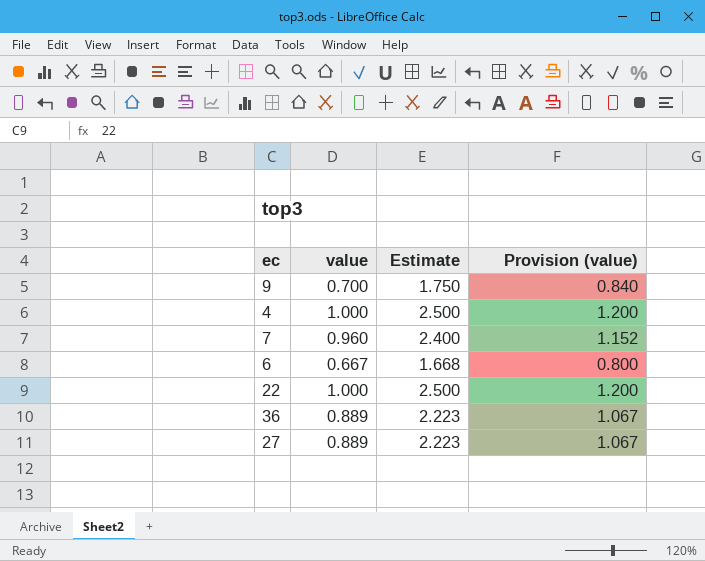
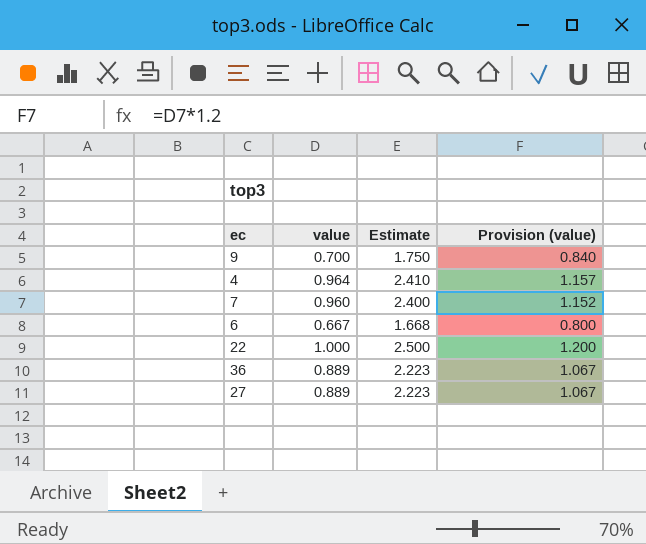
4 | value: 1.000 -> 0.964
4 | Estimate: 2.500 -> 2.410
4 | Provision (value): 1.200 -> 1.157

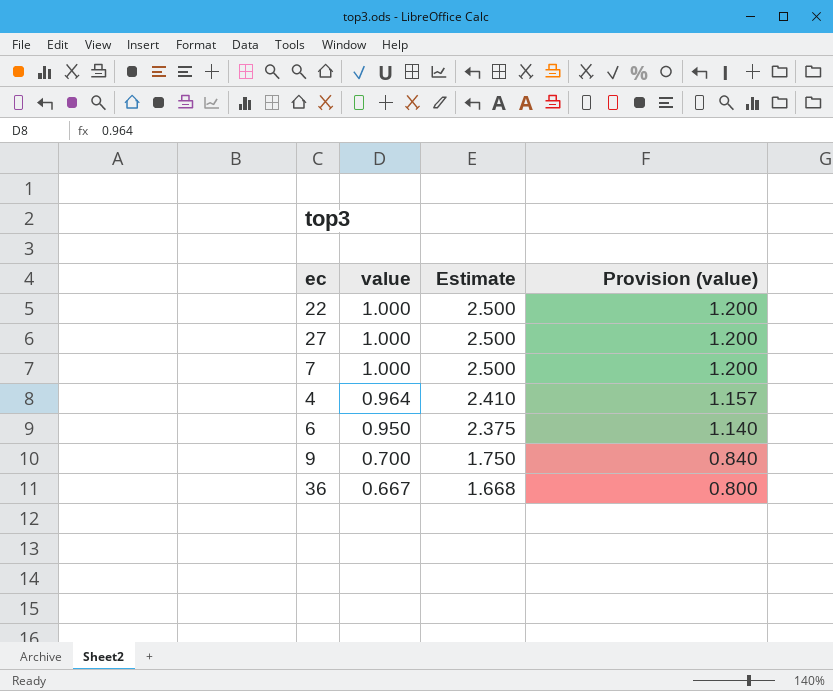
row order: none -> value descending
27 | value: 0.889 -> 1.000
27 | Estimate: 2.223 -> 2.500
27 | Provision (value): 1.067 -> 1.200
7 | value: 0.960 -> 1.000
7 | Estimate: 2.400 -> 2.500
7 | Provision (value): 1.152 -> 1.200
6 | value: 0.667 -> 0.950
6 | Estimate: 1.668 -> 2.375
6 | Provision (value): 0.800 -> 1.140
36 | value: 0.889 -> 0.667
36 | Estimate: 2.223 -> 1.668
36 | Provision (value): 1.067 -> 0.800

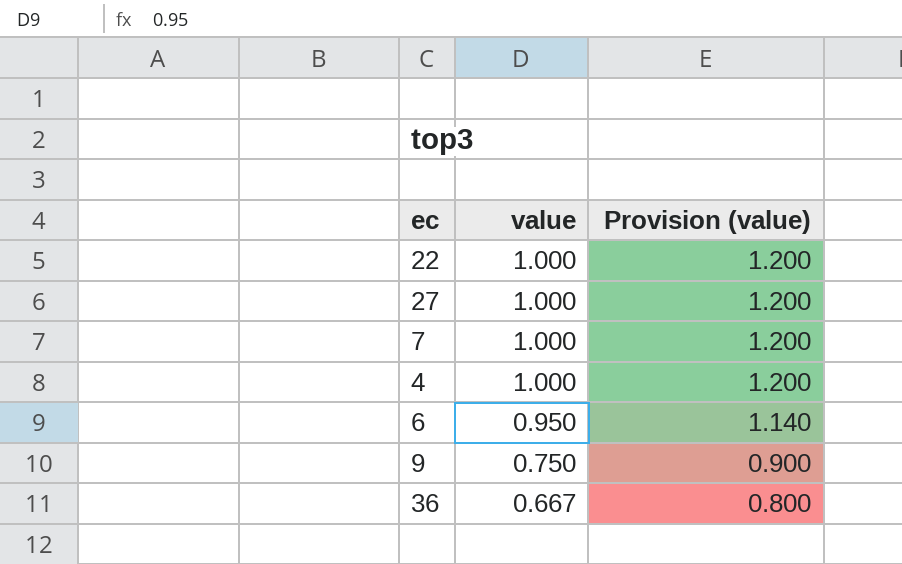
column Estimate | formula: [value] * 2.5 -> none
4 | value: 0.964 -> 1.000
4 | Provision (value): 1.157 -> 1.200
9 | value: 0.700 -> 0.750
9 | Provision (value): 0.840 -> 0.900

